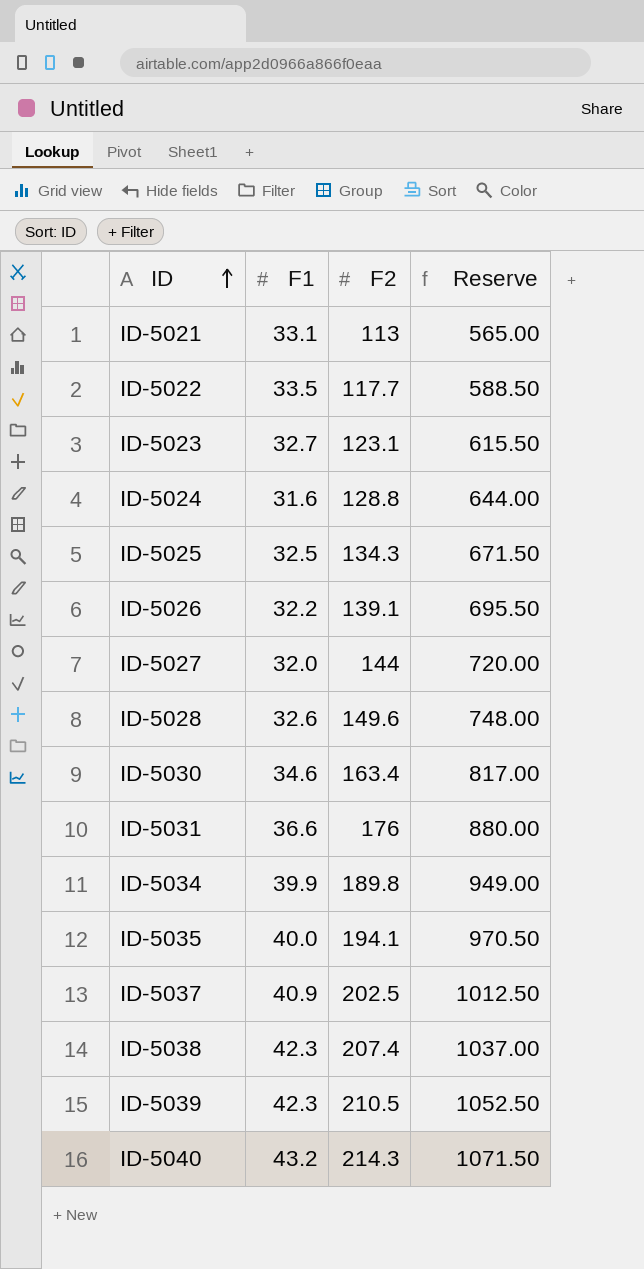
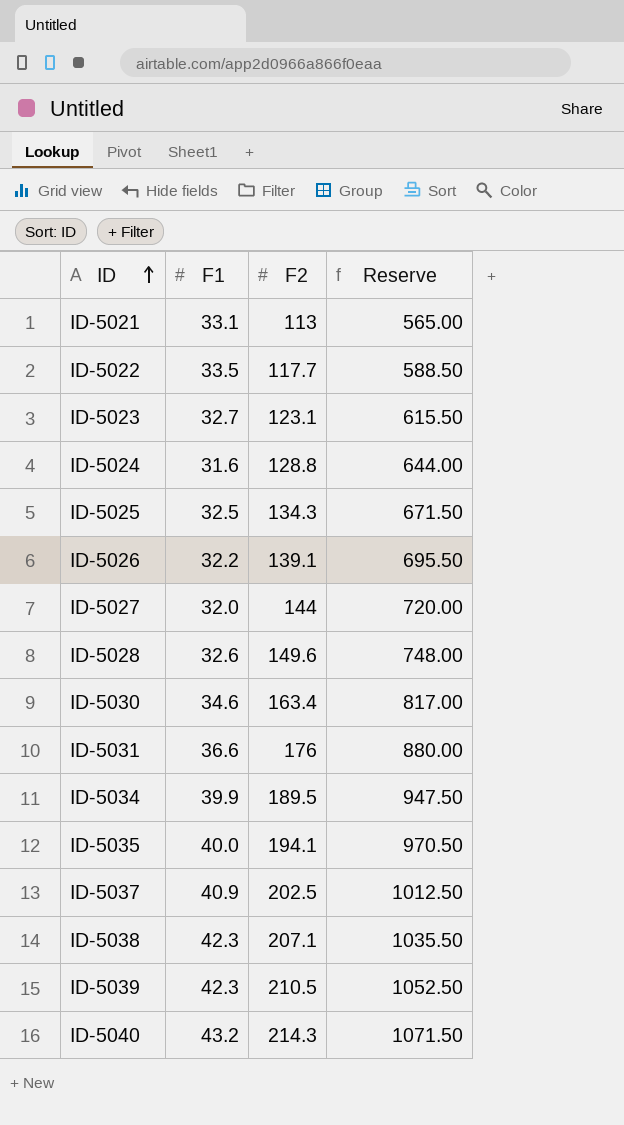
ID-5034 | F2: 189.8 -> 189.5
ID-5034 | Reserve: 949.00 -> 947.50
ID-5038 | F2: 207.4 -> 207.1
ID-5038 | Reserve: 1037.00 -> 1035.50

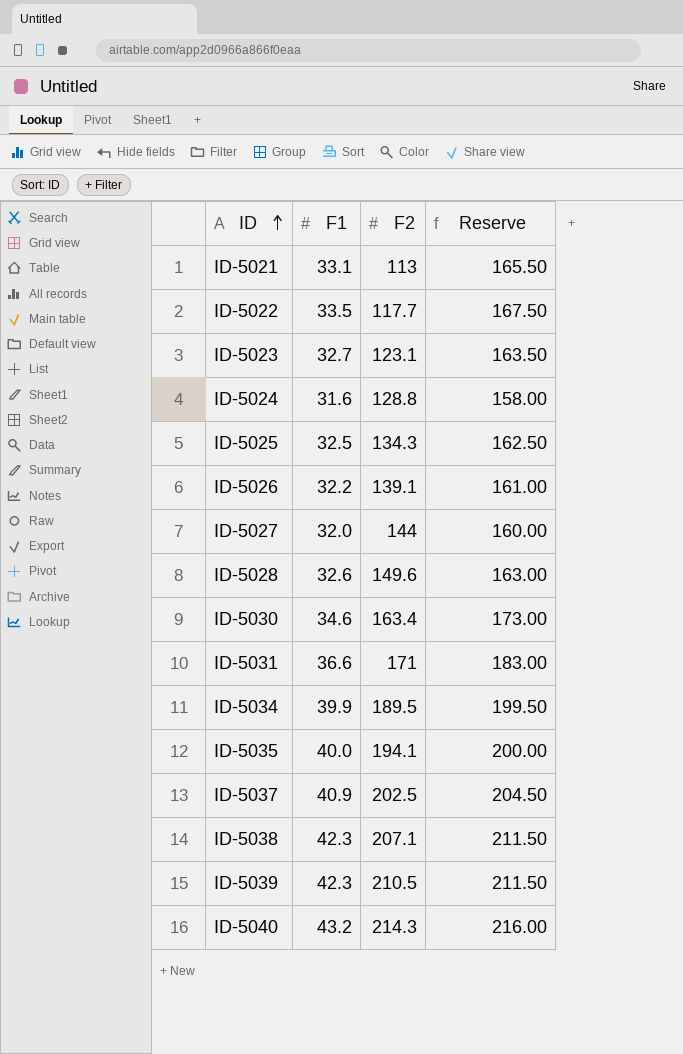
column Reserve | formula: [F2] * 5 -> [F1] * 5
ID-5031 | F2: 176 -> 171

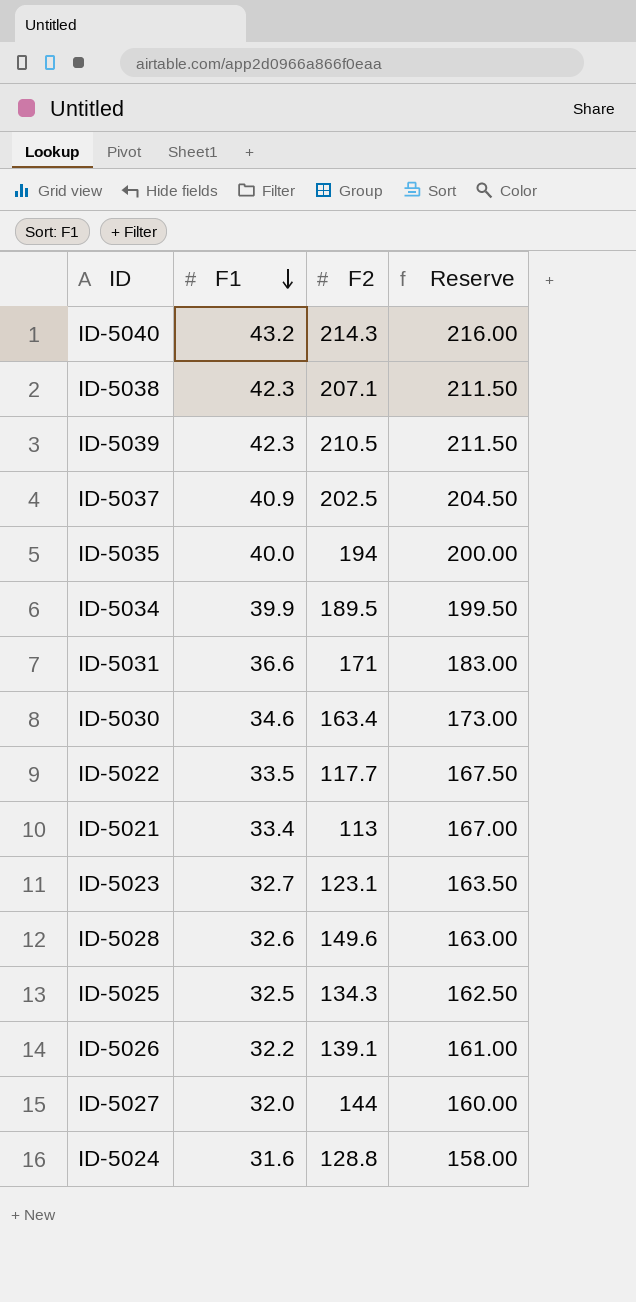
row order: ID ascending -> F1 descending
ID-5035 | F2: 194.1 -> 194
ID-5021 | F1: 33.1 -> 33.4
ID-5021 | Reserve: 165.50 -> 167.00

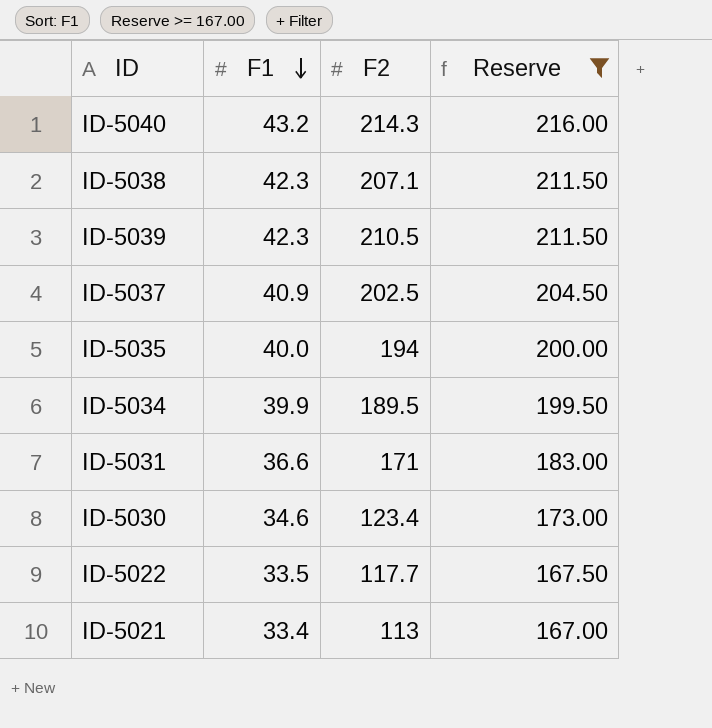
filter: none -> Reserve >= 167.00
ID-5030 | F2: 163.4 -> 123.4

